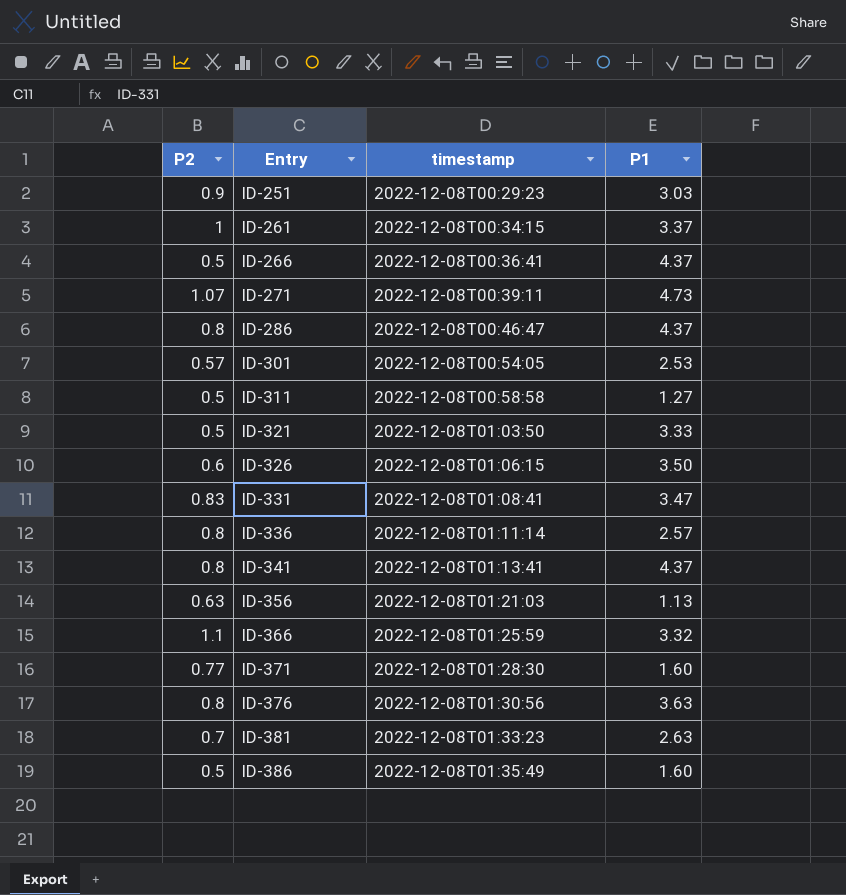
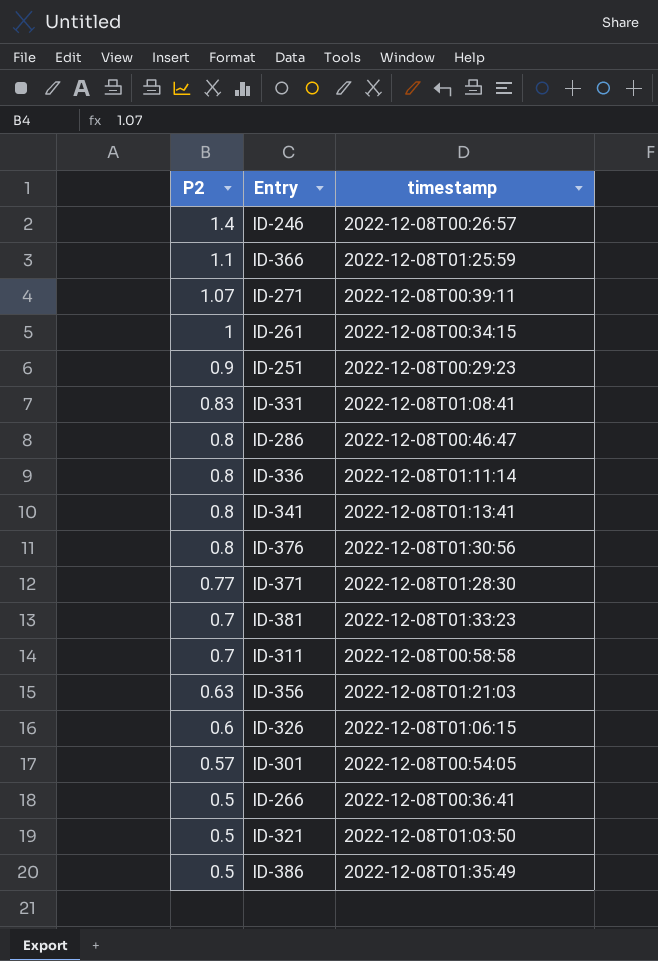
row order: Entry ascending -> P2 descending
column P1 | position: 4 -> none
row ID-246: none -> 1.4 | 2022-12-08T00:26:57
ID-311 | P2: 0.5 -> 0.7

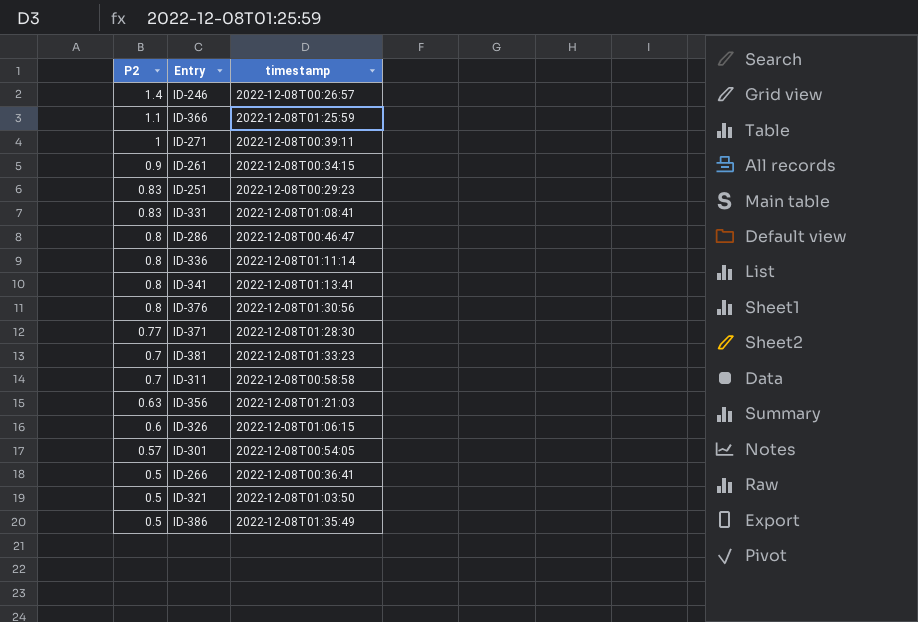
ID-271 | P2: 1.07 -> 1
ID-261 | P2: 1 -> 0.9
ID-251 | P2: 0.9 -> 0.83

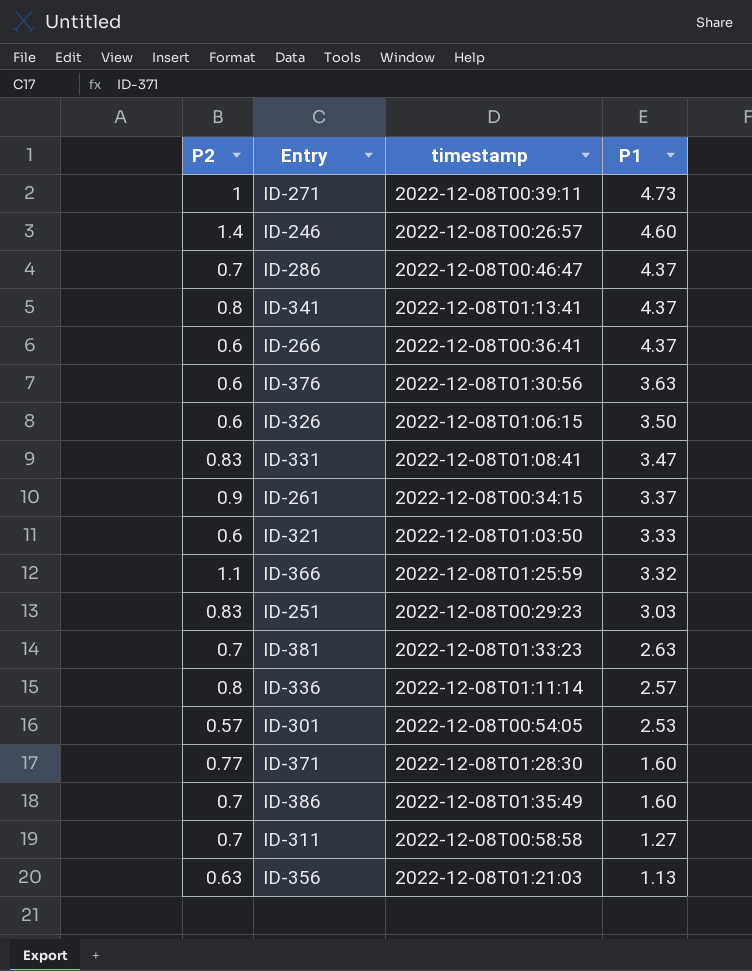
row order: P2 descending -> P1 descending
column P1 | position: none -> 4
ID-286 | P2: 0.8 -> 0.7
ID-266 | P2: 0.5 -> 0.6
ID-376 | P2: 0.8 -> 0.6
ID-321 | P2: 0.5 -> 0.6
ID-386 | P2: 0.5 -> 0.7

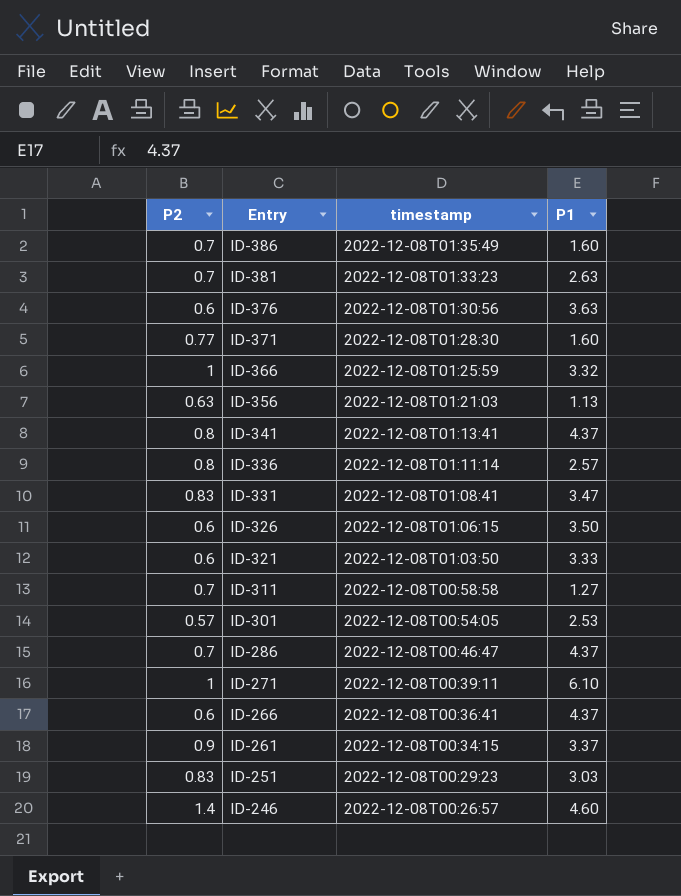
row order: P1 descending -> Entry descending
ID-366 | P2: 1.1 -> 1
ID-271 | P1: 4.73 -> 6.10

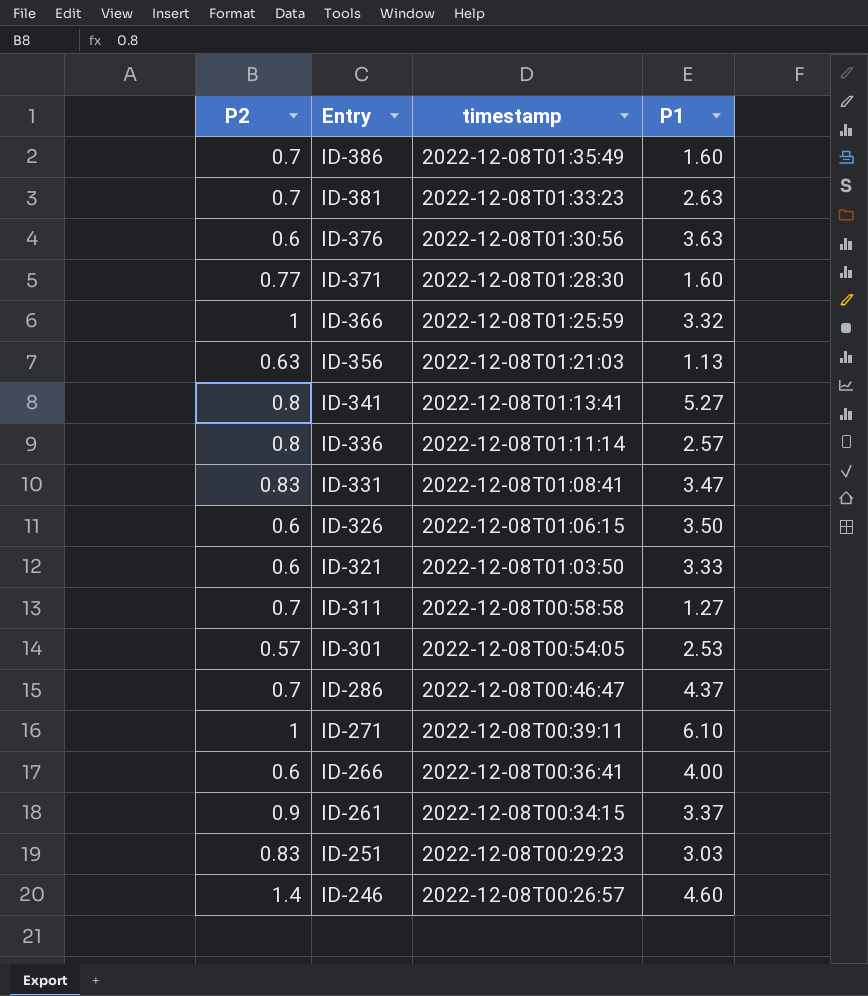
ID-341 | P1: 4.37 -> 5.27
ID-266 | P1: 4.37 -> 4.00

